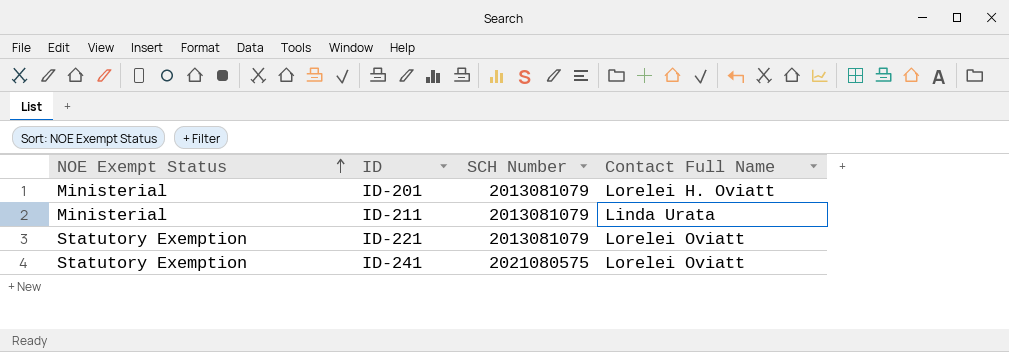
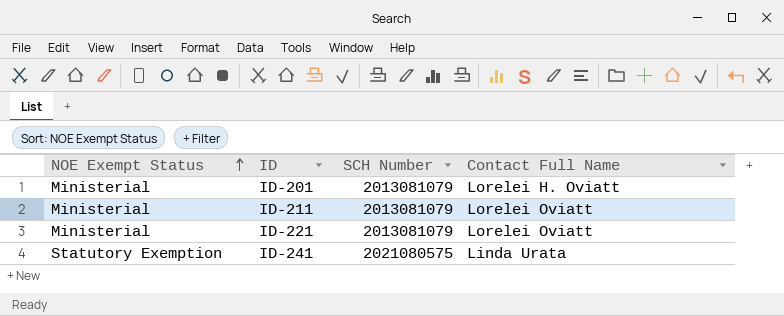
ID-211 | Contact Full Name: Linda Urata -> Lorelei Oviatt
ID-221 | NOE Exempt Status: Statutory Exemption -> Ministerial
ID-241 | Contact Full Name: Lorelei Oviatt -> Linda Urata

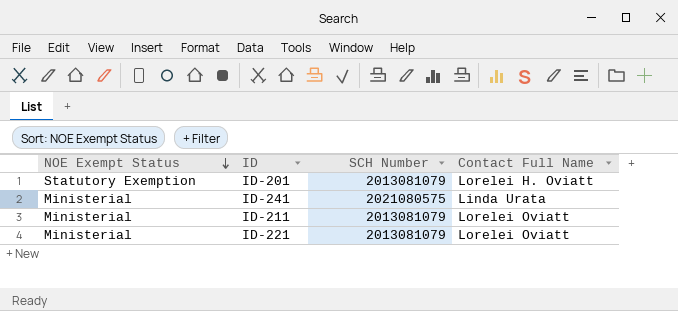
row order: NOE Exempt Status ascending -> NOE Exempt Status descending
ID-201 | NOE Exempt Status: Ministerial -> Statutory Exemption
ID-241 | NOE Exempt Status: Statutory Exemption -> Ministerial

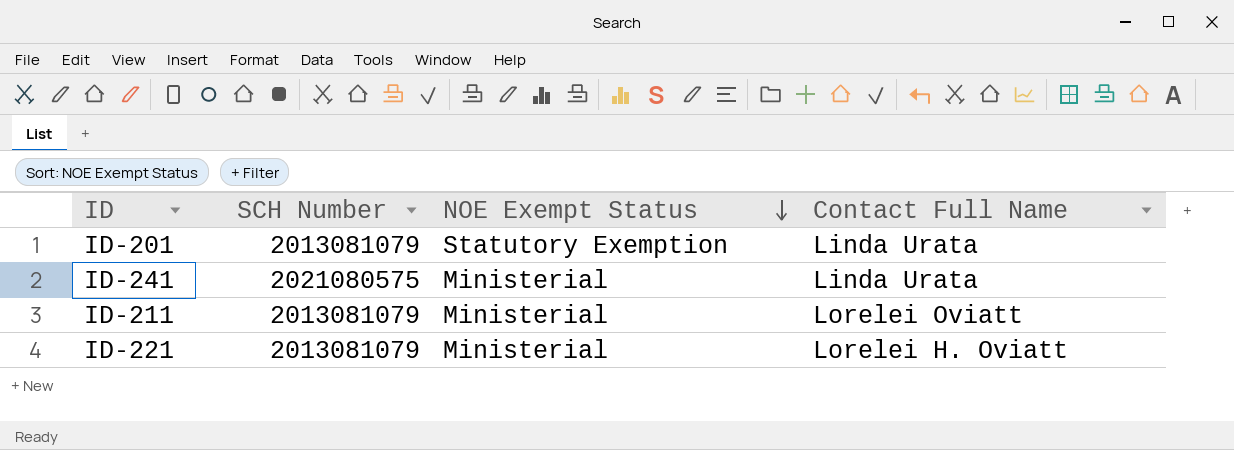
column NOE Exempt Status | position: 1 -> 3
ID-201 | Contact Full Name: Lorelei H. Oviatt -> Linda Urata
ID-221 | Contact Full Name: Lorelei Oviatt -> Lorelei H. Oviatt

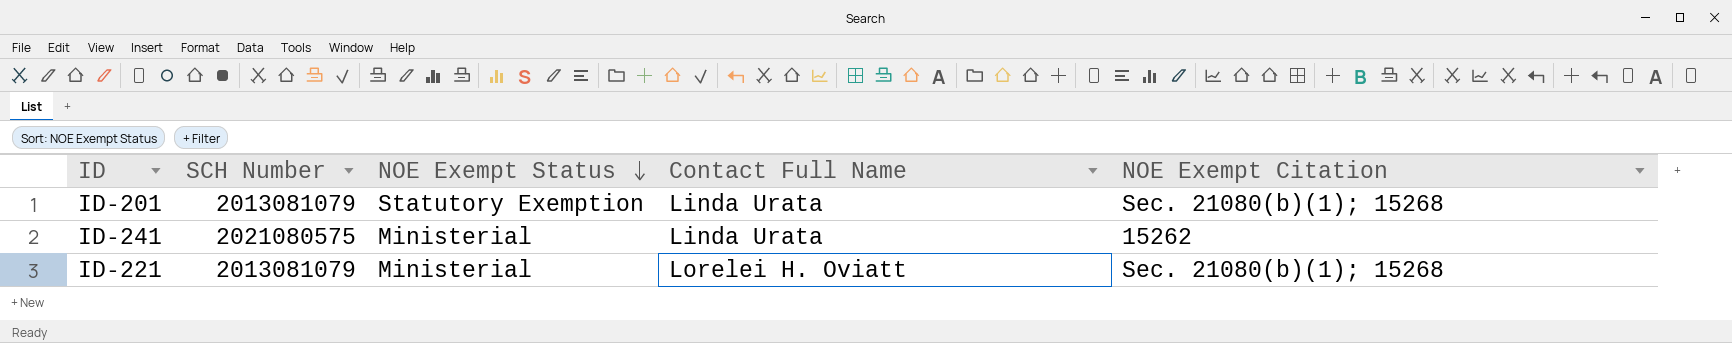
column NOE Exempt Citation | position: none -> 5
row ID-211: 2013081079 | Ministerial | Lorelei Oviatt -> none

